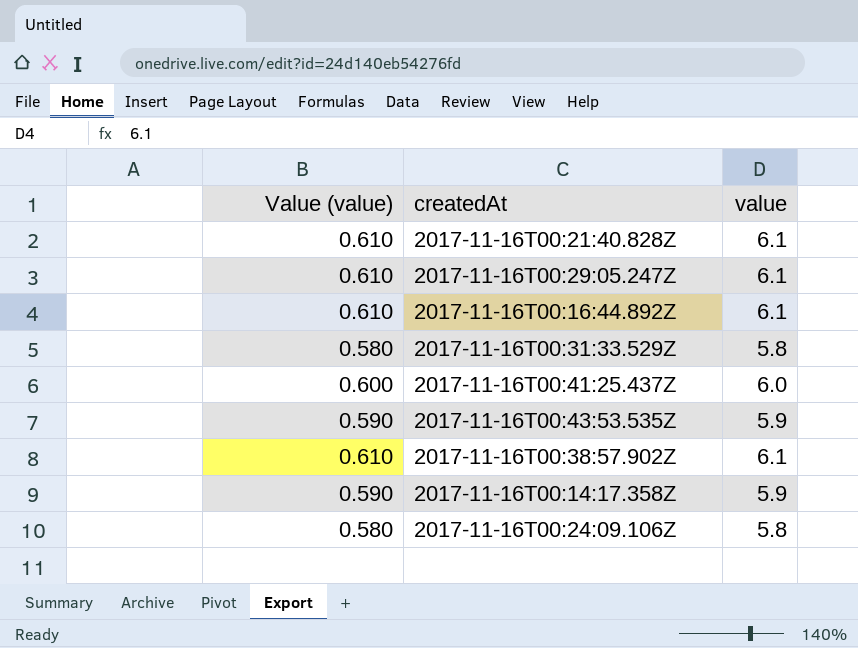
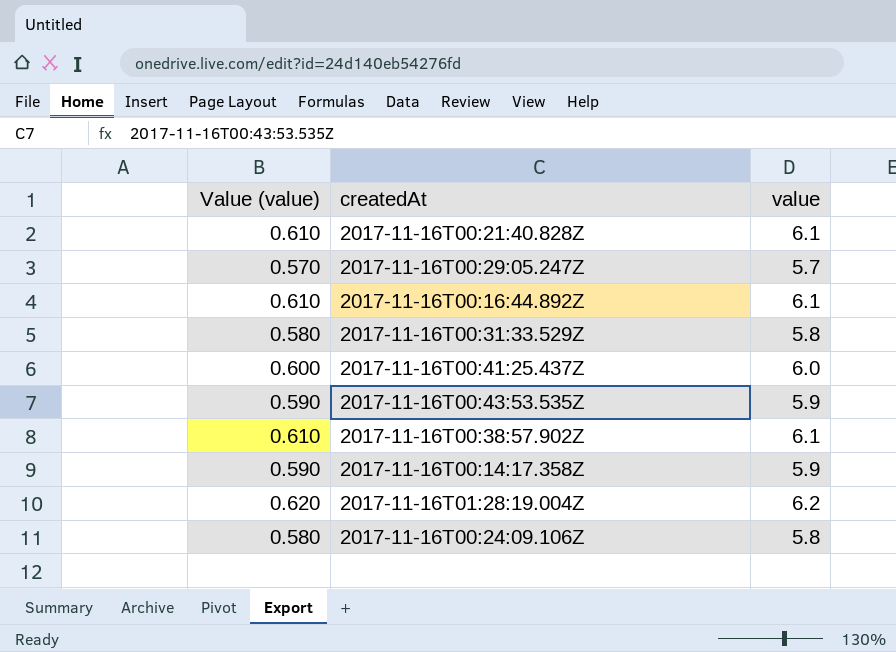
2017-11-16T00:29:05.247Z | Value (value): 0.610 -> 0.570
2017-11-16T00:29:05.247Z | value: 6.1 -> 5.7
row 2017-11-16T01:28:19.004Z: none -> 0.620 | 6.2

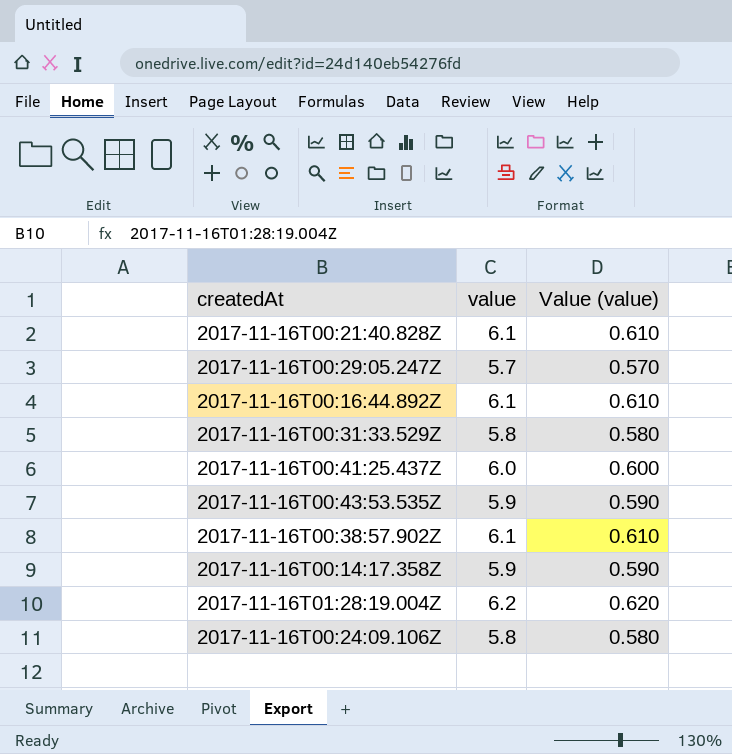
column Value (value) | position: 1 -> 3

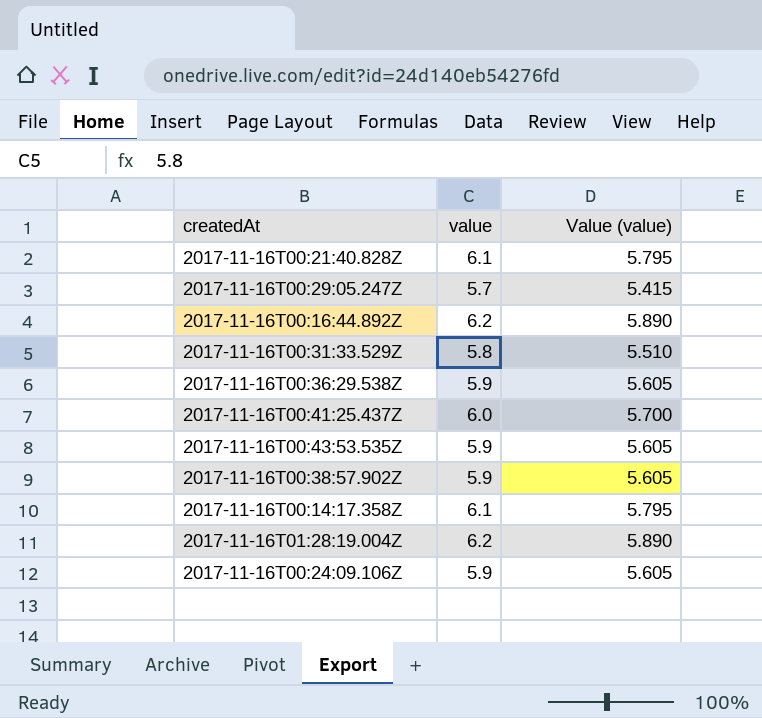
column Value (value) | formula: [value] * 0.1 -> [value] * 0.95
2017-11-16T00:16:44.892Z | value: 6.1 -> 6.2
row 2017-11-16T00:36:29.538Z: none -> 5.9 | 5.605
2017-11-16T00:38:57.902Z | value: 6.1 -> 5.9
2017-11-16T00:14:17.358Z | value: 5.9 -> 6.1
2017-11-16T00:24:09.106Z | value: 5.8 -> 5.9

